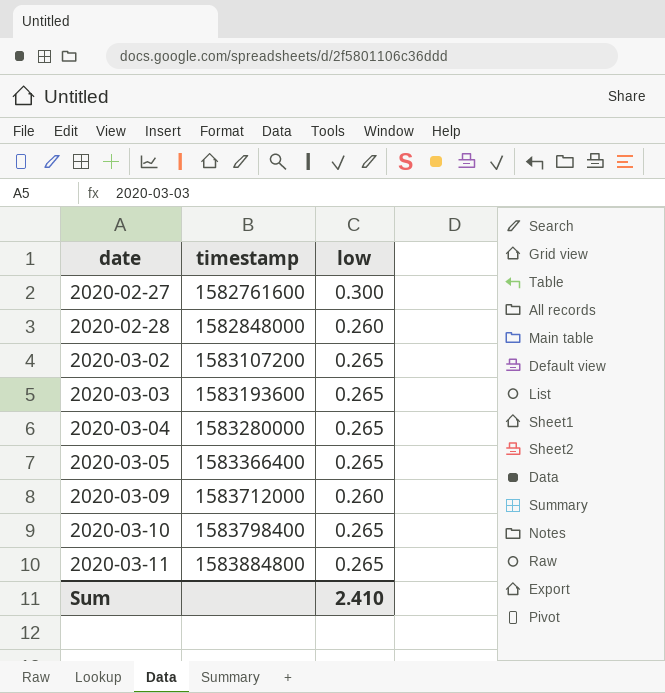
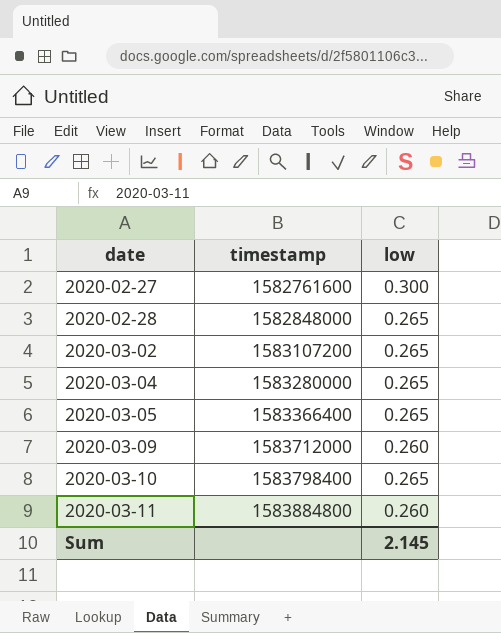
row 2020-03-03: 1583193600 | 0.265 -> none
2020-02-28 | low: 0.260 -> 0.265
2020-03-11 | low: 0.265 -> 0.260
Sum | low: 2.410 -> 2.145

